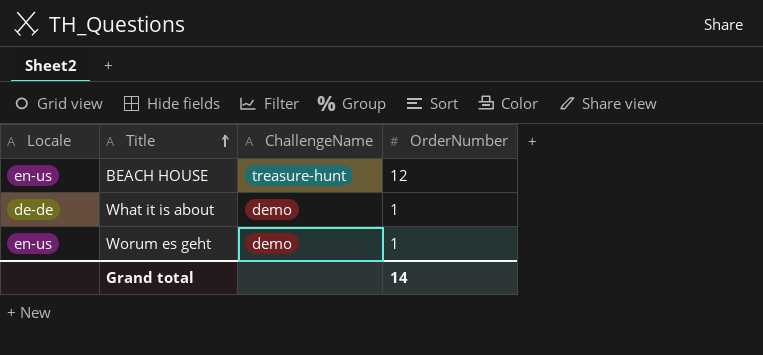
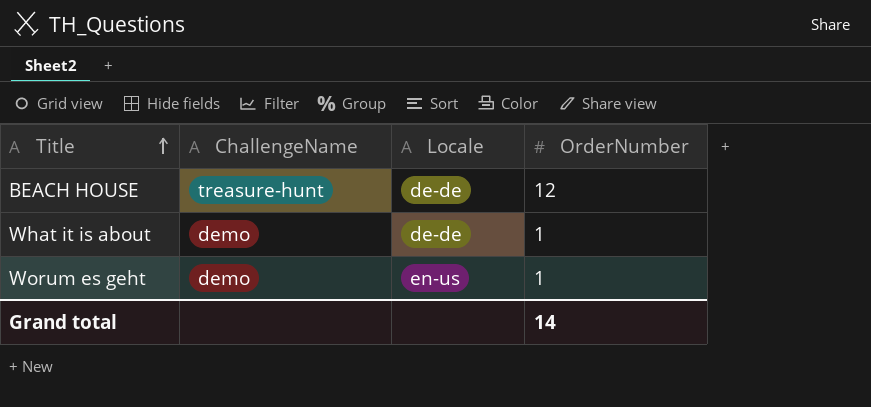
column Locale | position: 1 -> 3
BEACH HOUSE | Locale: en-us -> de-de

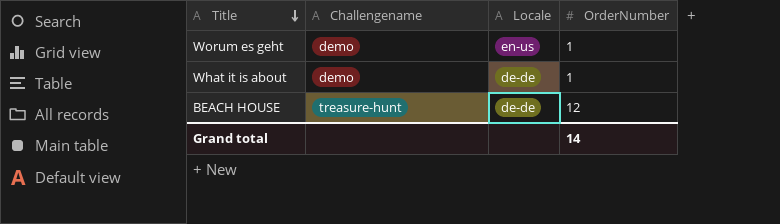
row order: Title ascending -> Title descending
column name: ChallengeName -> Challengename

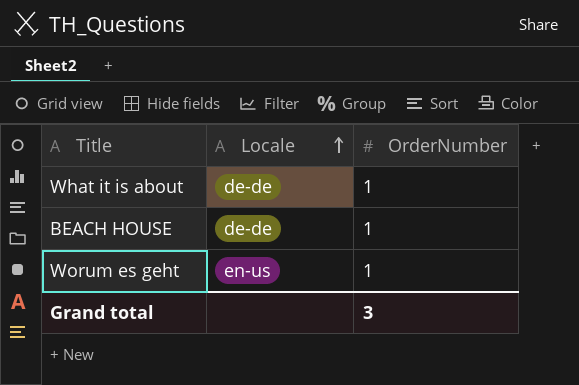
row order: Title descending -> Locale ascending
column Challengename | position: 2 -> none
BEACH HOUSE | OrderNumber: 12 -> 1
Grand total | OrderNumber: 14 -> 3

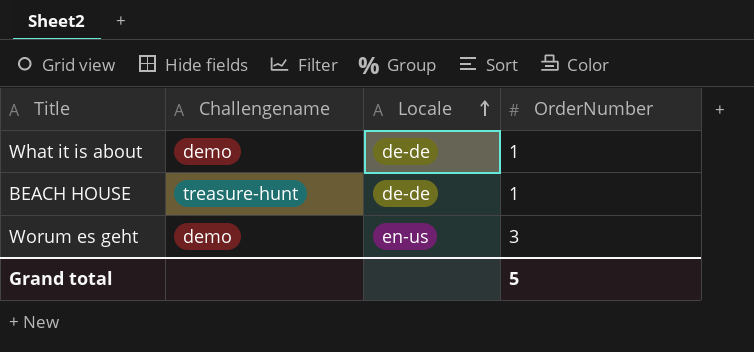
column Challengename | position: none -> 2
Worum es geht | OrderNumber: 1 -> 3
Grand total | OrderNumber: 3 -> 5

